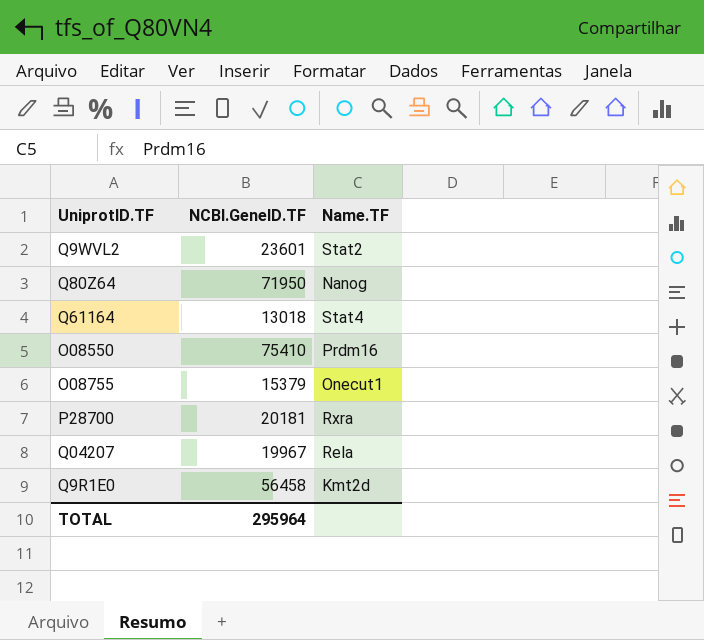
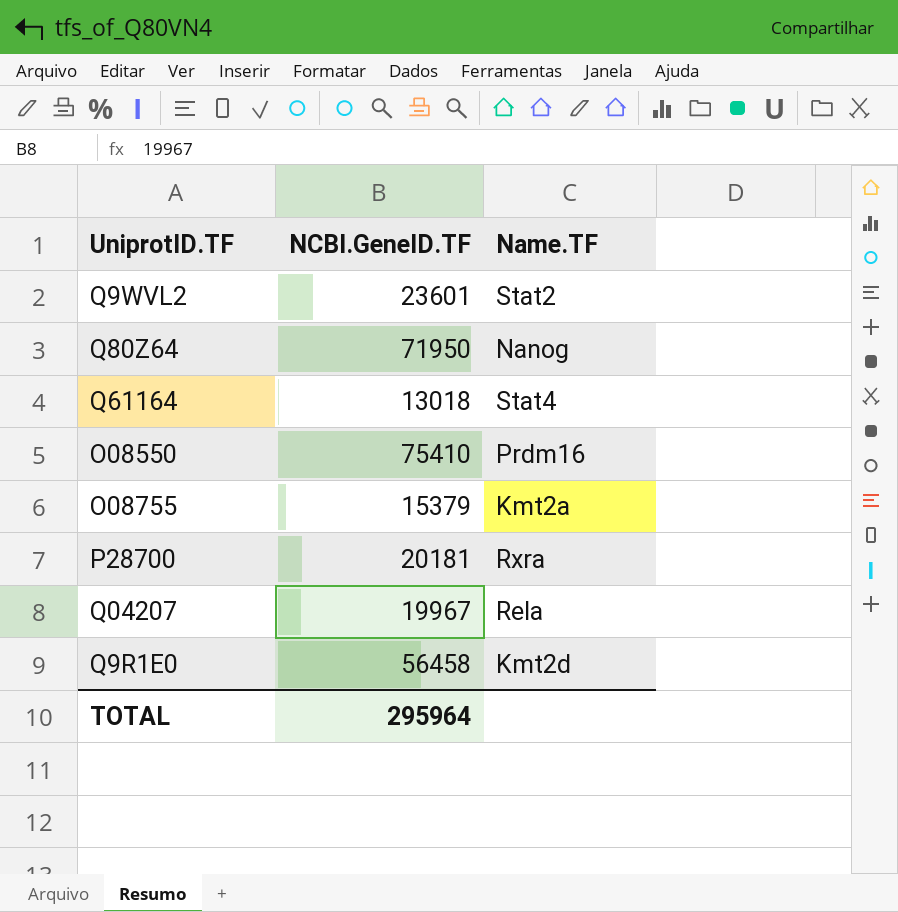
O08755 | Name.TF: Onecut1 -> Kmt2a

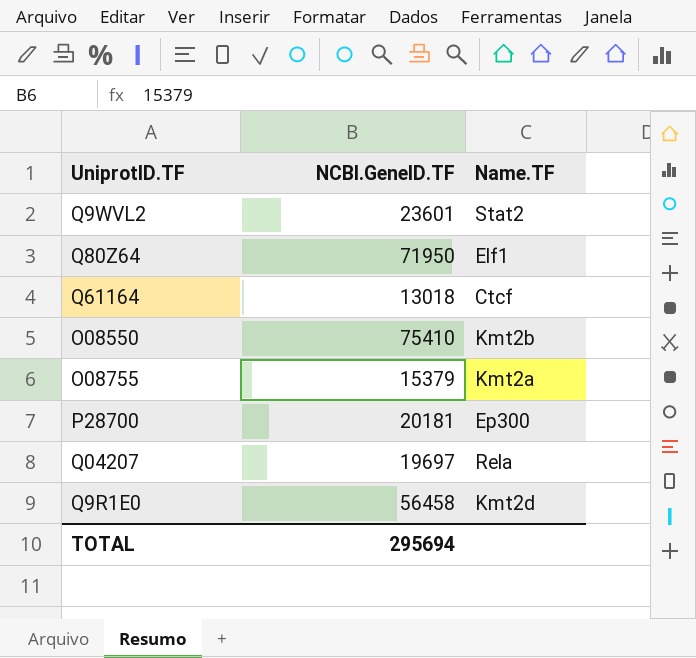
Q80Z64 | Name.TF: Nanog -> Elf1
Q61164 | Name.TF: Stat4 -> Ctcf
O08550 | Name.TF: Prdm16 -> Kmt2b
P28700 | Name.TF: Rxra -> Ep300
Q04207 | NCBI.GeneID.TF: 19967 -> 19697
TOTAL | NCBI.GeneID.TF: 295964 -> 295694

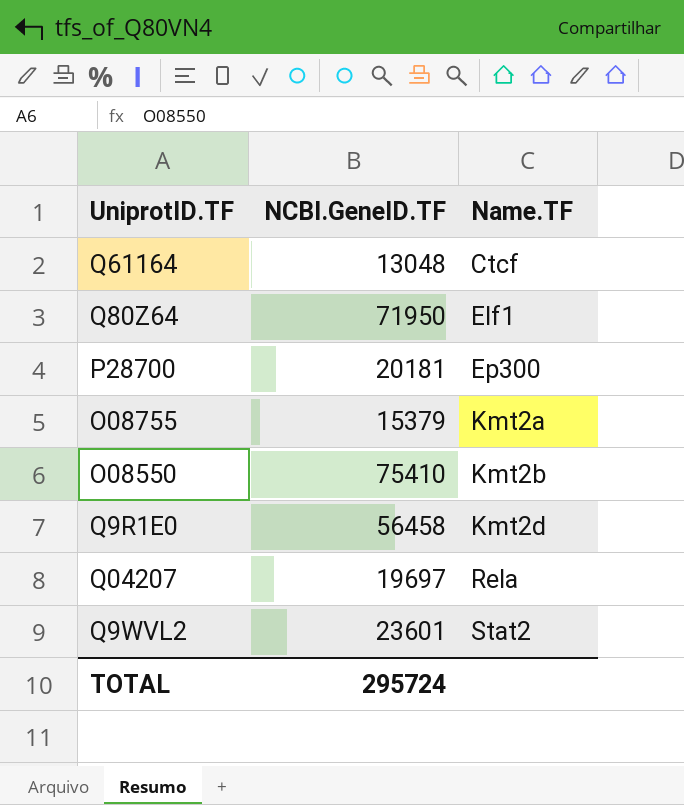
row order: none -> Name.TF ascending
Q61164 | NCBI.GeneID.TF: 13018 -> 13048
TOTAL | NCBI.GeneID.TF: 295694 -> 295724

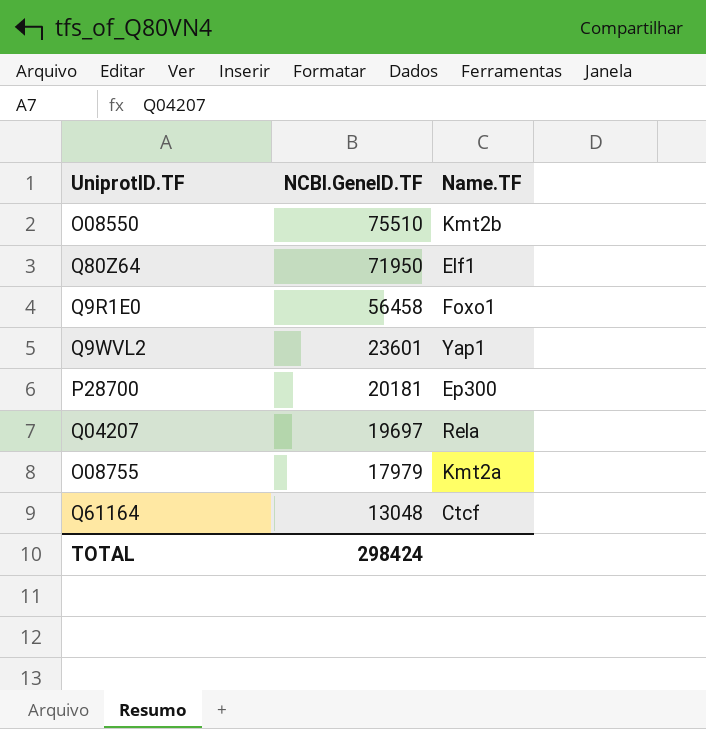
row order: Name.TF ascending -> NCBI.GeneID.TF descending
O08550 | NCBI.GeneID.TF: 75410 -> 75510
Q9R1E0 | Name.TF: Kmt2d -> Foxo1
Q9WVL2 | Name.TF: Stat2 -> Yap1
O08755 | NCBI.GeneID.TF: 15379 -> 17979
TOTAL | NCBI.GeneID.TF: 295724 -> 298424

